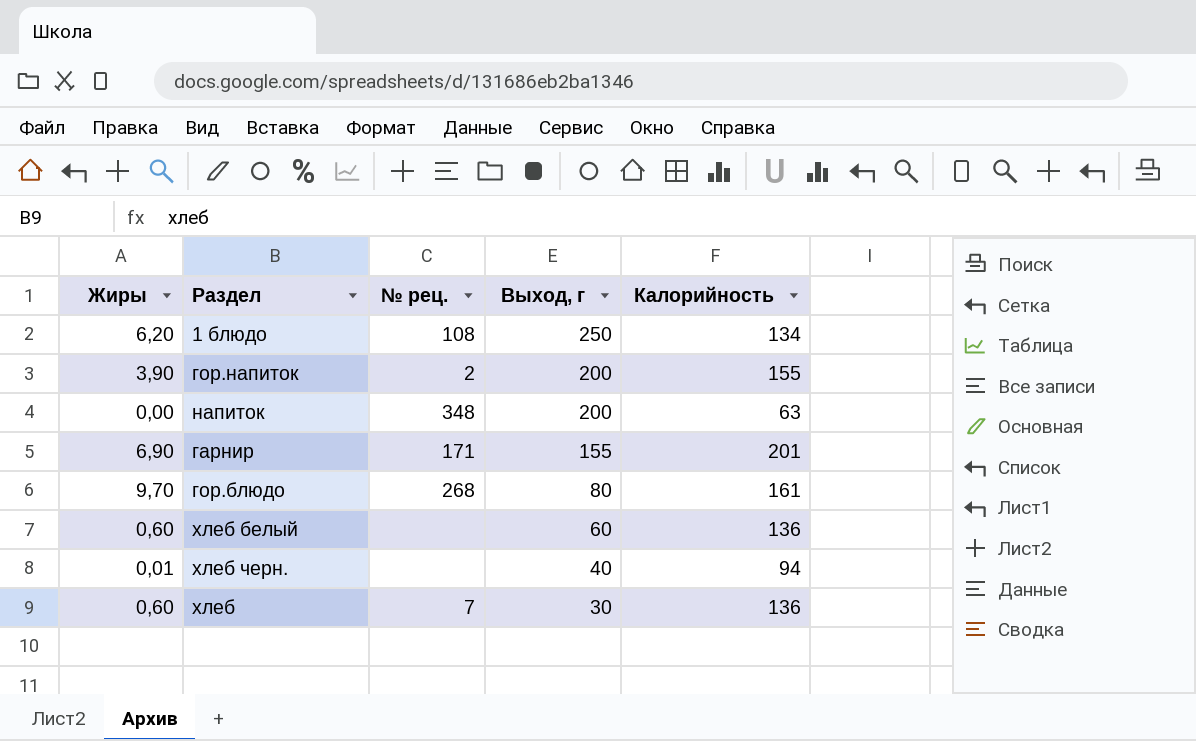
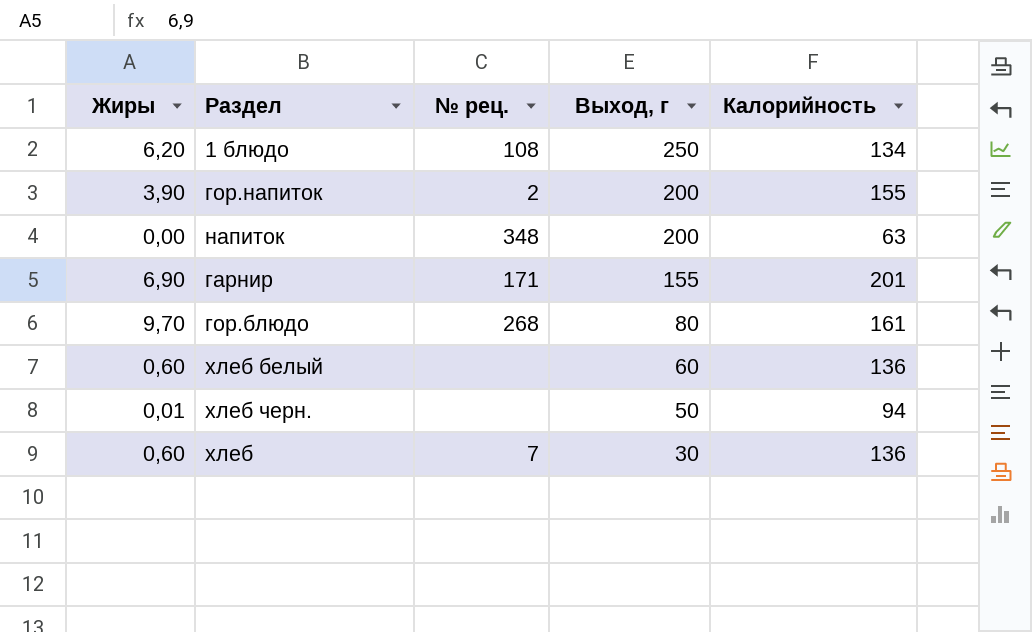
хлеб черн. | Выход, г: 40 -> 50

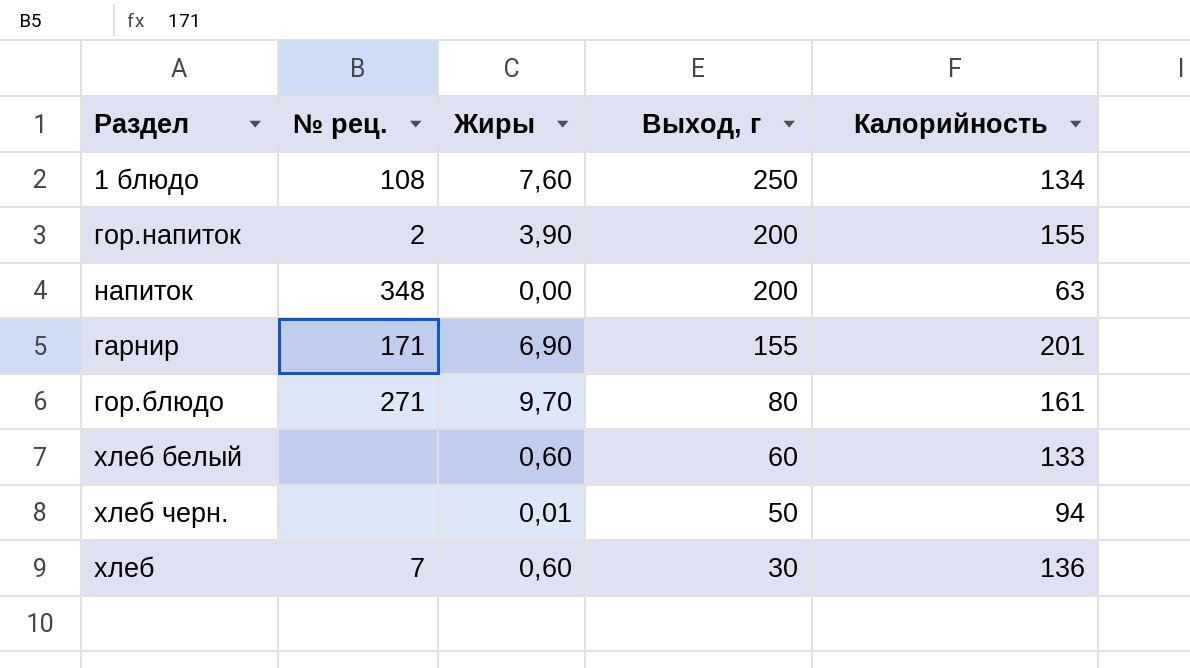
column Жиры | position: 1 -> 3
1 блюдо | Жиры: 6,20 -> 7,60
гор.блюдо | № рец.: 268 -> 271
хлеб белый | Калорийность: 136 -> 133

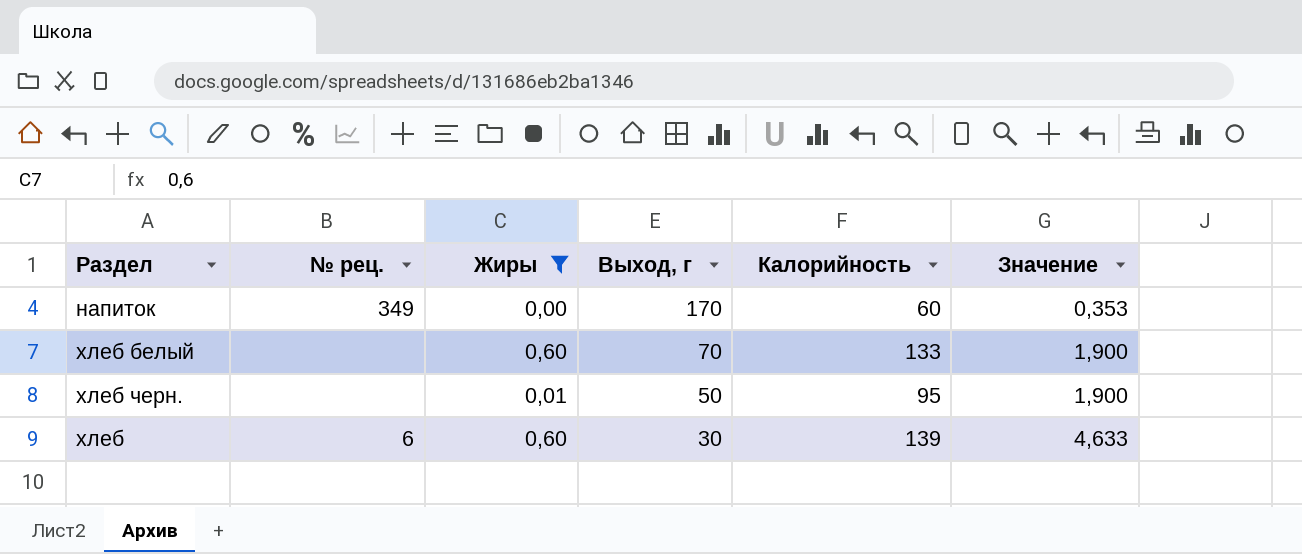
filter: none -> Жиры <= 0,60
column Значение | formula: none -> [Калорийность] / [Выход, г]
напиток | № рец.: 348 -> 349
напиток | Выход, г: 200 -> 170
напиток | Калорийность: 63 -> 60
хлеб белый | Выход, г: 60 -> 70
хлеб черн. | Калорийность: 94 -> 95
хлеб | № рец.: 7 -> 6
хлеб | Калорийность: 136 -> 139

